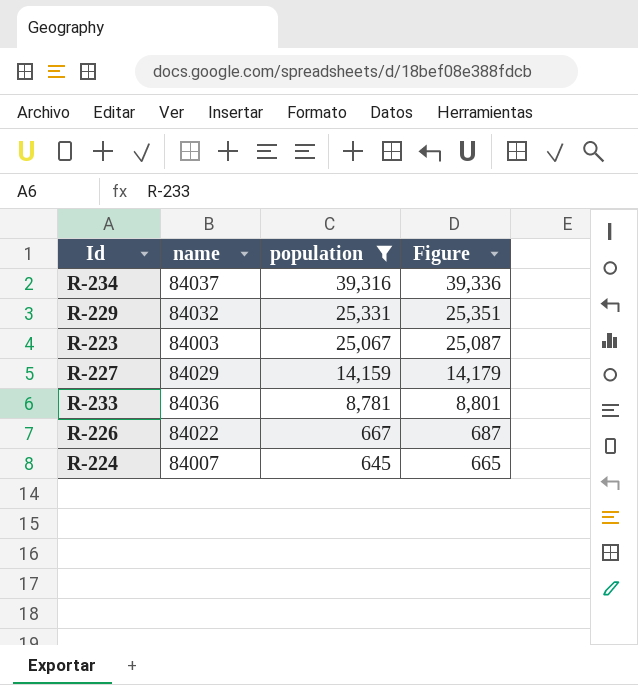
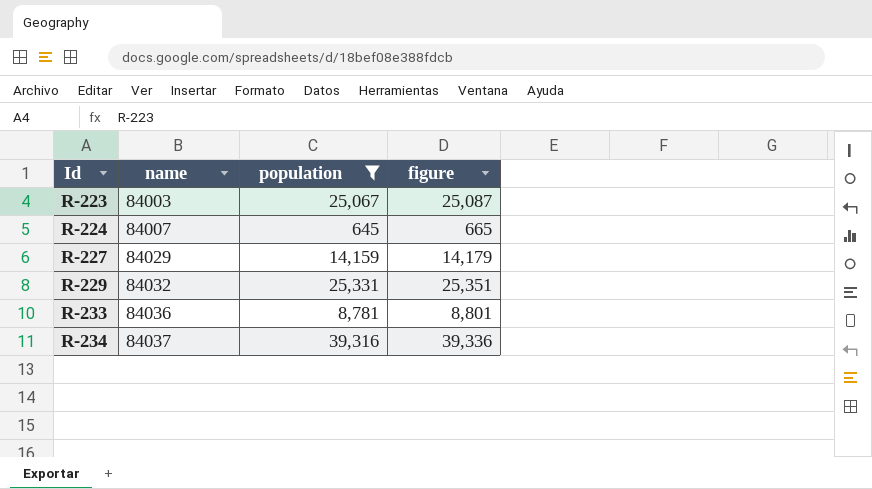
row order: population descending -> Id ascending
column name: Figure -> figure
row R-226: 84022 | 667 | 687 -> none

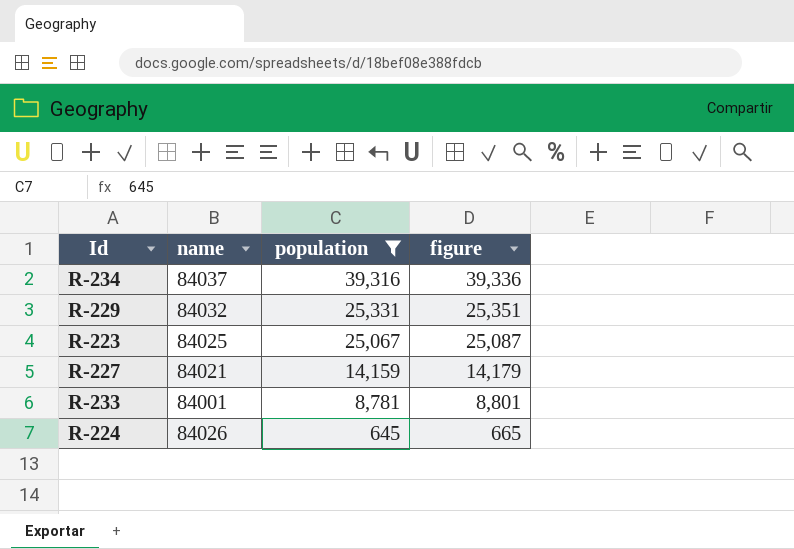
row order: Id ascending -> population descending
R-223 | name: 84003 -> 84025
R-227 | name: 84029 -> 84021
R-233 | name: 84036 -> 84001
R-224 | name: 84007 -> 84026

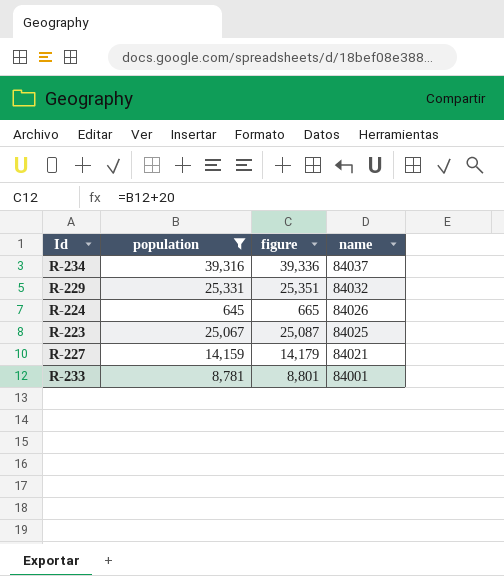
row order: population descending -> name descending
column name | position: 2 -> 4

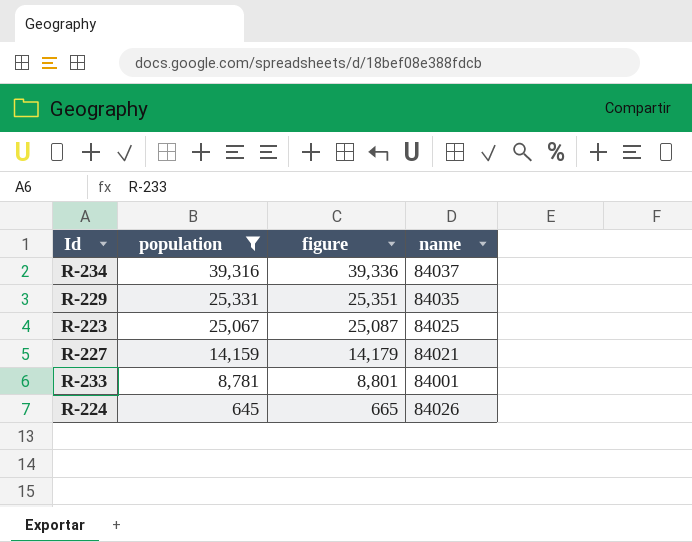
row order: name descending -> population descending
R-229 | name: 84032 -> 84035

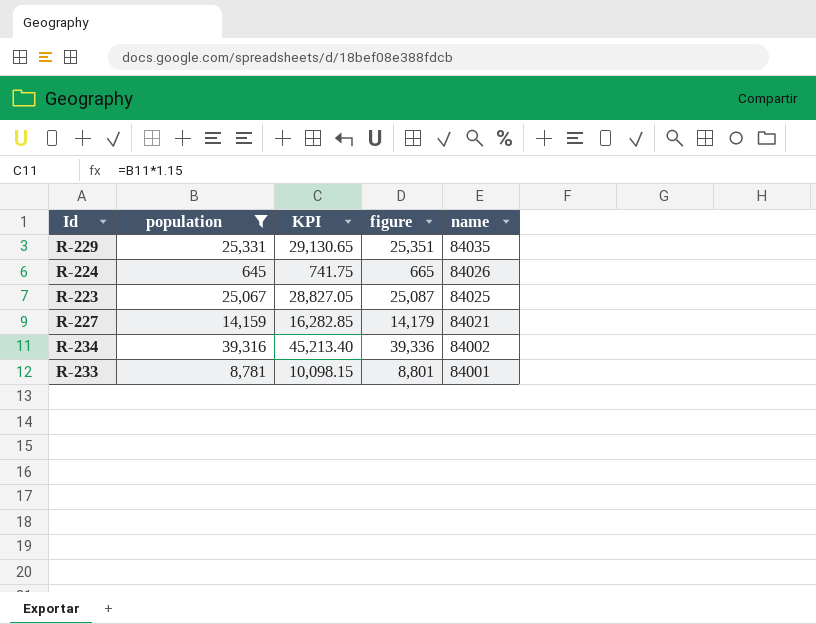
row order: population descending -> name descending
column KPI | formula: none -> [population] * 1.15
R-234 | name: 84037 -> 84002

